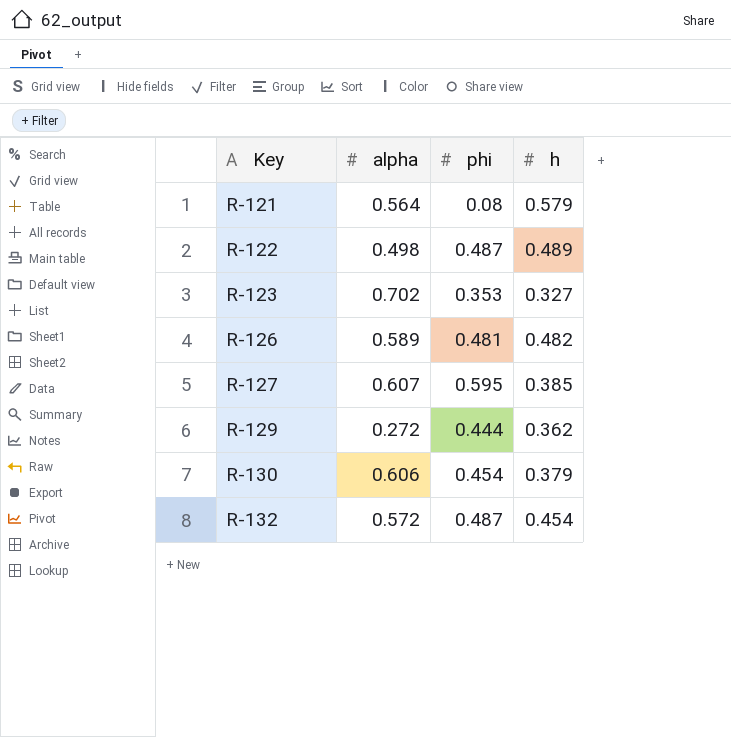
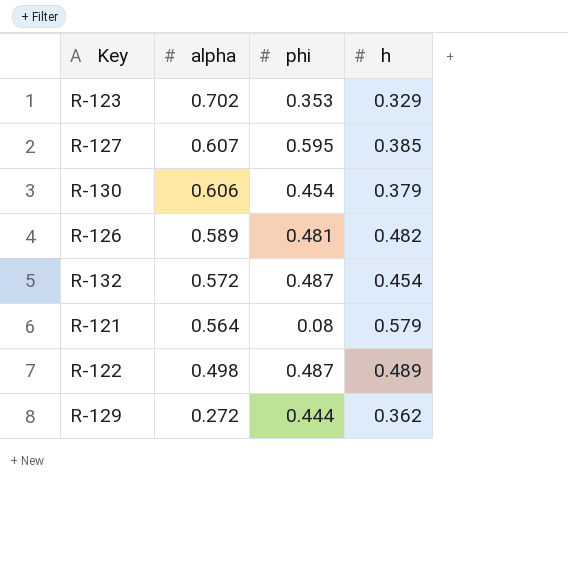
row order: Key ascending -> alpha descending
R-123 | h: 0.327 -> 0.329

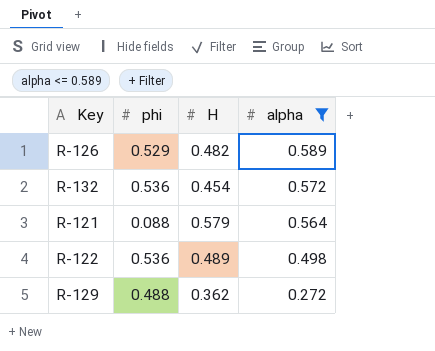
filter: none -> alpha <= 0.589
column name: h -> H
column alpha | position: 2 -> 4
R-126 | phi: 0.481 -> 0.529
R-132 | phi: 0.487 -> 0.536
R-121 | phi: 0.08 -> 0.088
R-122 | phi: 0.487 -> 0.536
R-129 | phi: 0.444 -> 0.488

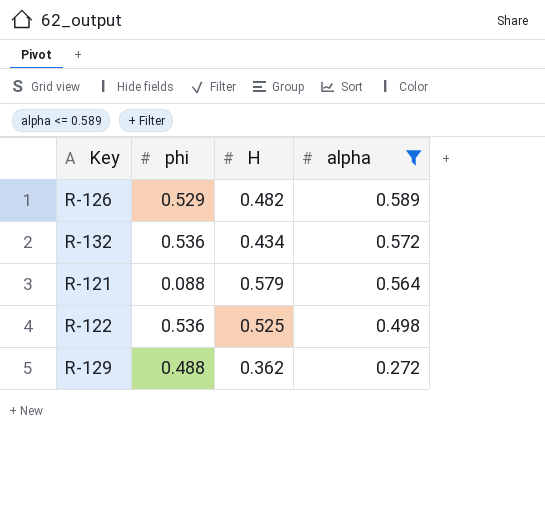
R-132 | H: 0.454 -> 0.434
R-122 | H: 0.489 -> 0.525

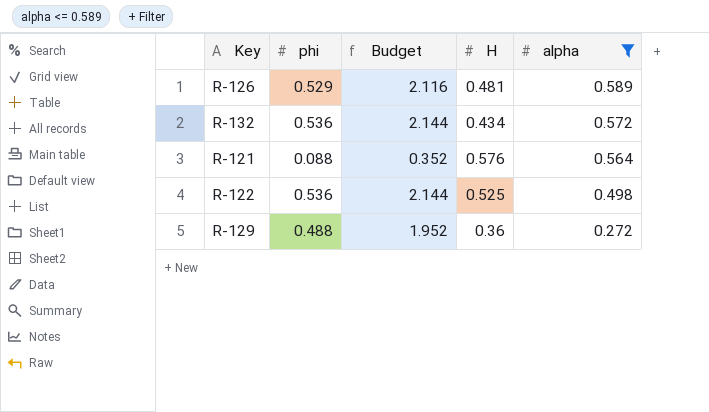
column Budget | formula: none -> [phi] * 4
R-126 | H: 0.482 -> 0.481
R-121 | H: 0.579 -> 0.576
R-129 | H: 0.362 -> 0.36

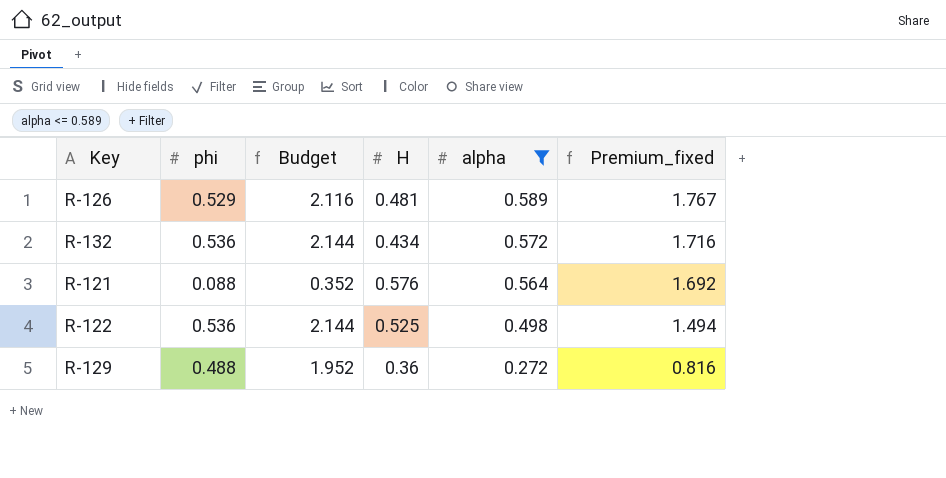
column Premium_fixed | formula: none -> [alpha] * 3

